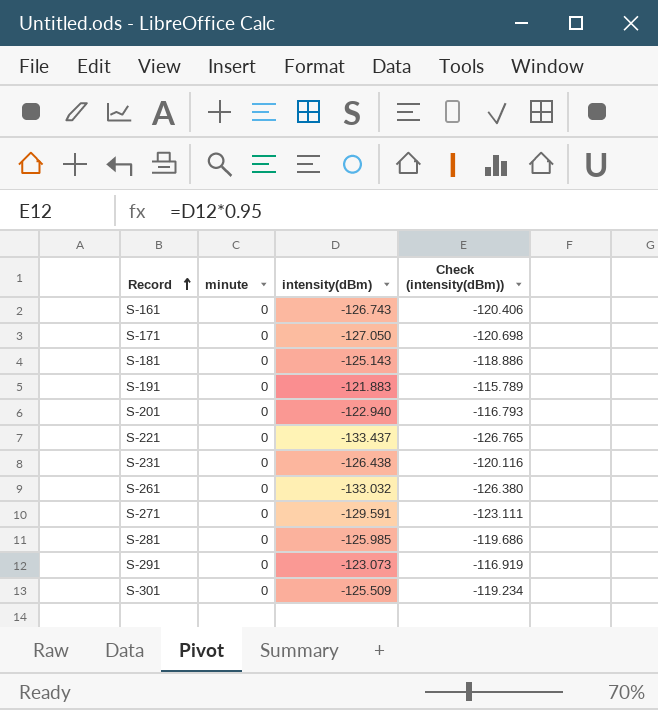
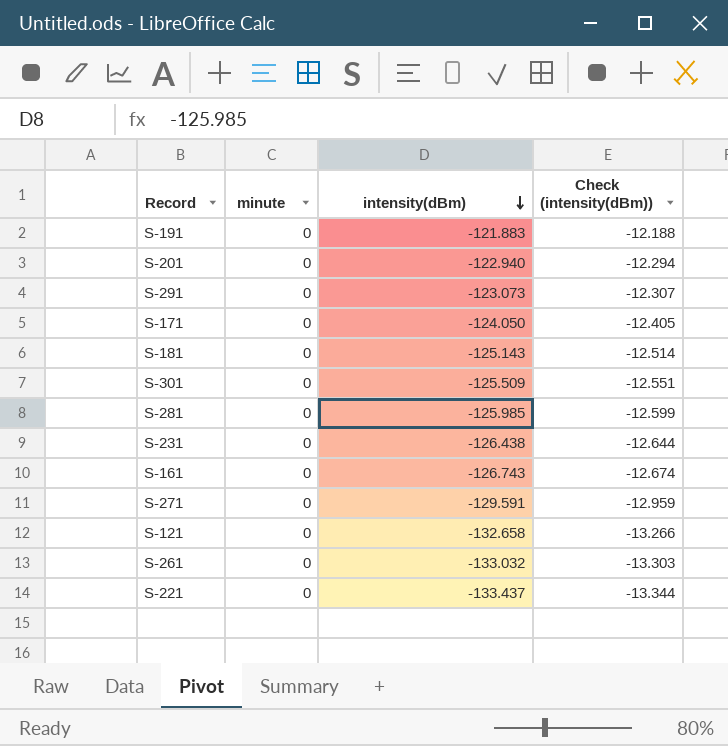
row order: Record ascending -> intensity(dBm) descending
column Check (intensity(dBm)) | formula: [intensity(dBm)] * 0.95 -> [intensity(dBm)] * 0.1
S-171 | intensity(dBm): -127.050 -> -124.050
row S-121: none -> 0 | -132.658 | -13.266

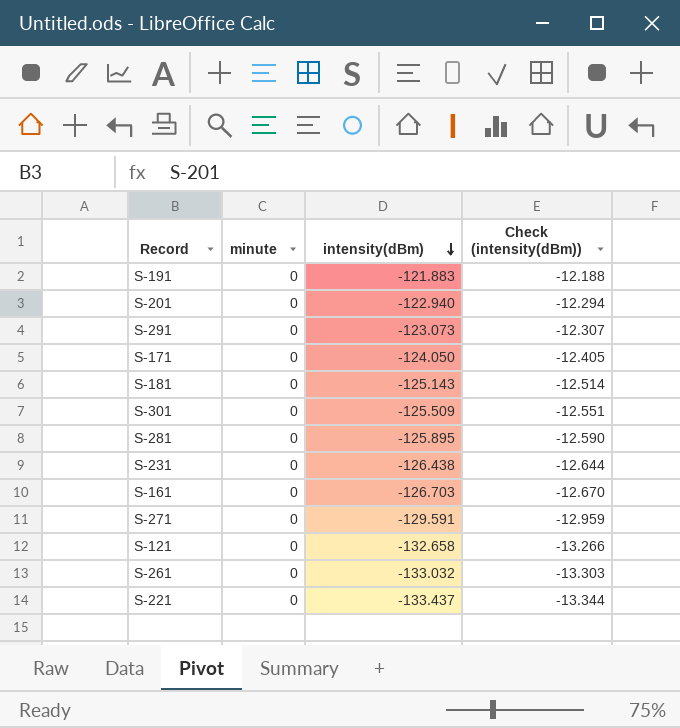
S-281 | intensity(dBm): -125.985 -> -125.895
S-281 | Check (intensity(dBm)): -12.599 -> -12.590
S-161 | intensity(dBm): -126.743 -> -126.703
S-161 | Check (intensity(dBm)): -12.674 -> -12.670

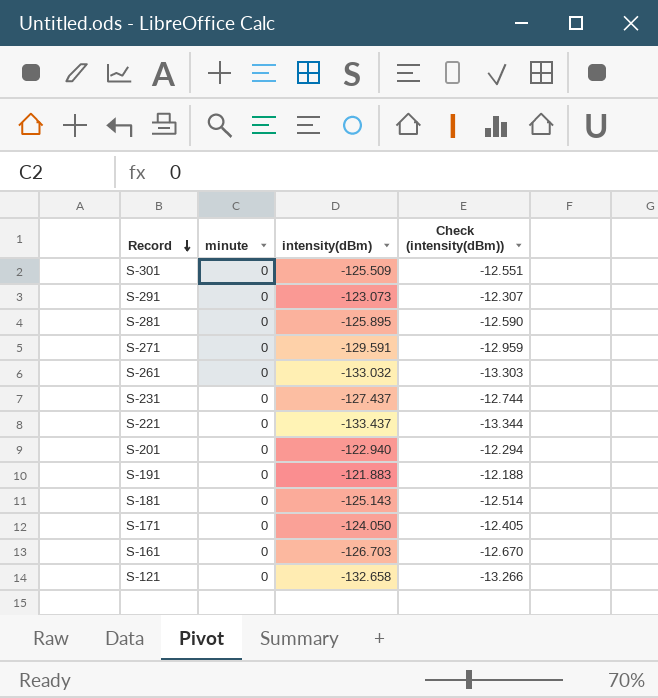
row order: intensity(dBm) descending -> Record descending
S-231 | intensity(dBm): -126.438 -> -127.437
S-231 | Check (intensity(dBm)): -12.644 -> -12.744

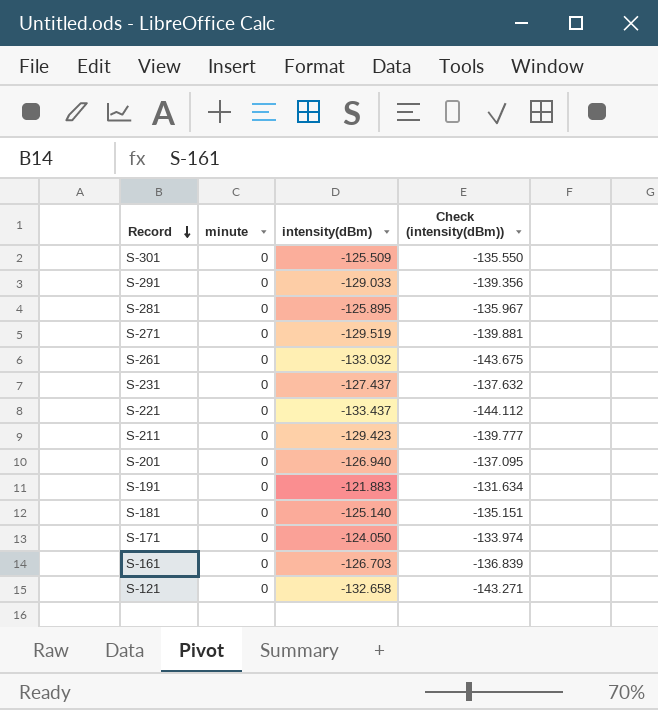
column Check (intensity(dBm)) | formula: [intensity(dBm)] * 0.1 -> [intensity(dBm)] * 1.08
S-291 | intensity(dBm): -123.073 -> -129.033
S-271 | intensity(dBm): -129.591 -> -129.519
row S-211: none -> 0 | -129.423 | -139.777
S-201 | intensity(dBm): -122.940 -> -126.940
S-181 | intensity(dBm): -125.143 -> -125.140

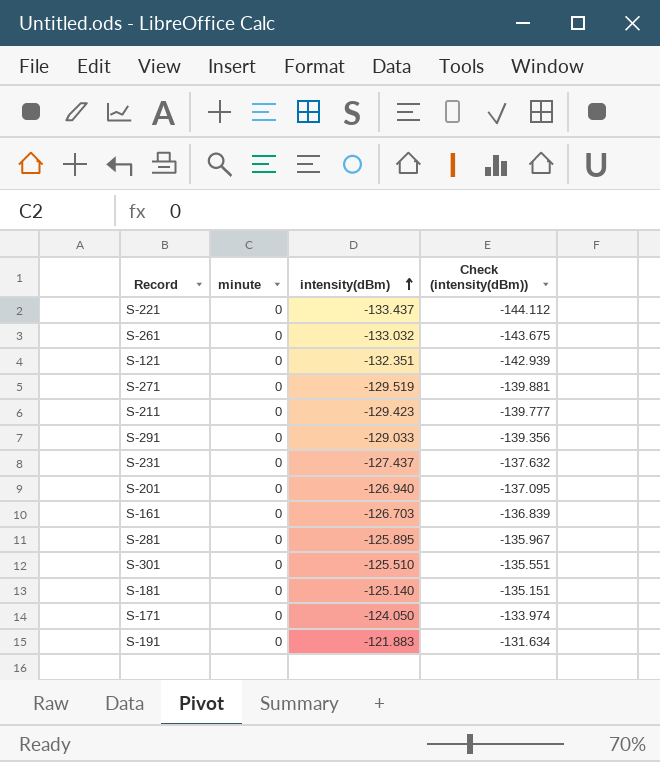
row order: Record descending -> intensity(dBm) ascending
S-121 | intensity(dBm): -132.658 -> -132.351
S-121 | Check (intensity(dBm)): -143.271 -> -142.939
S-301 | intensity(dBm): -125.509 -> -125.510
S-301 | Check (intensity(dBm)): -135.550 -> -135.551

